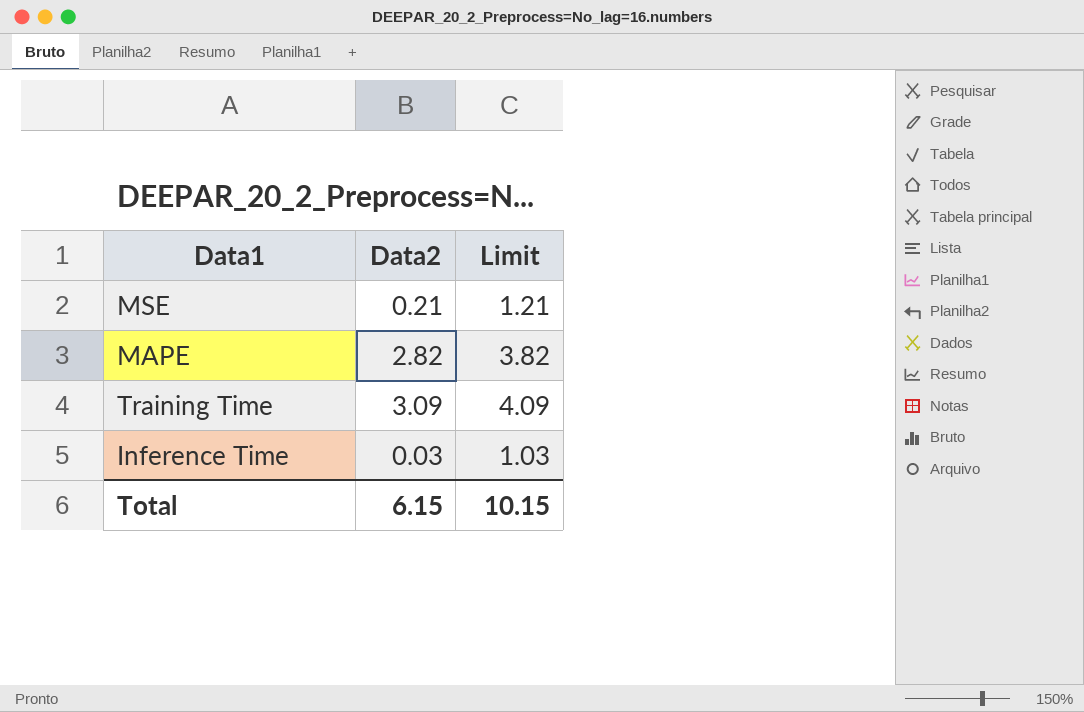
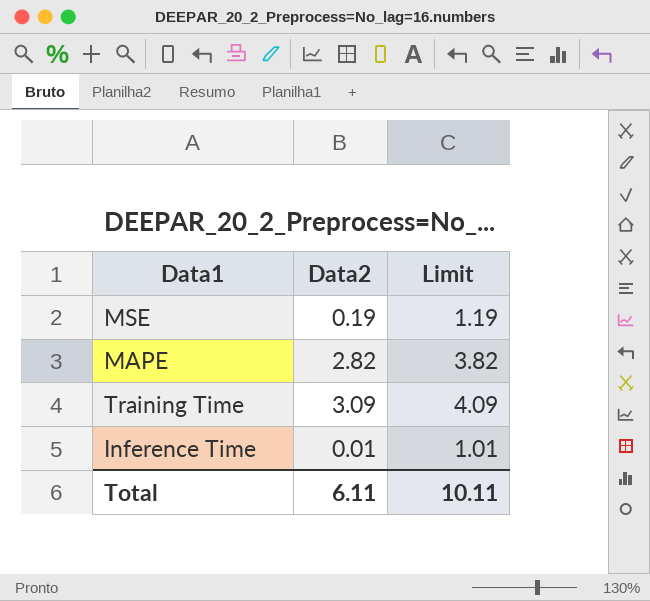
MSE | Data2: 0.21 -> 0.19
MSE | Limit: 1.21 -> 1.19
Inference Time | Data2: 0.03 -> 0.01
Inference Time | Limit: 1.03 -> 1.01
Total | Data2: 6.15 -> 6.11
Total | Limit: 10.15 -> 10.11

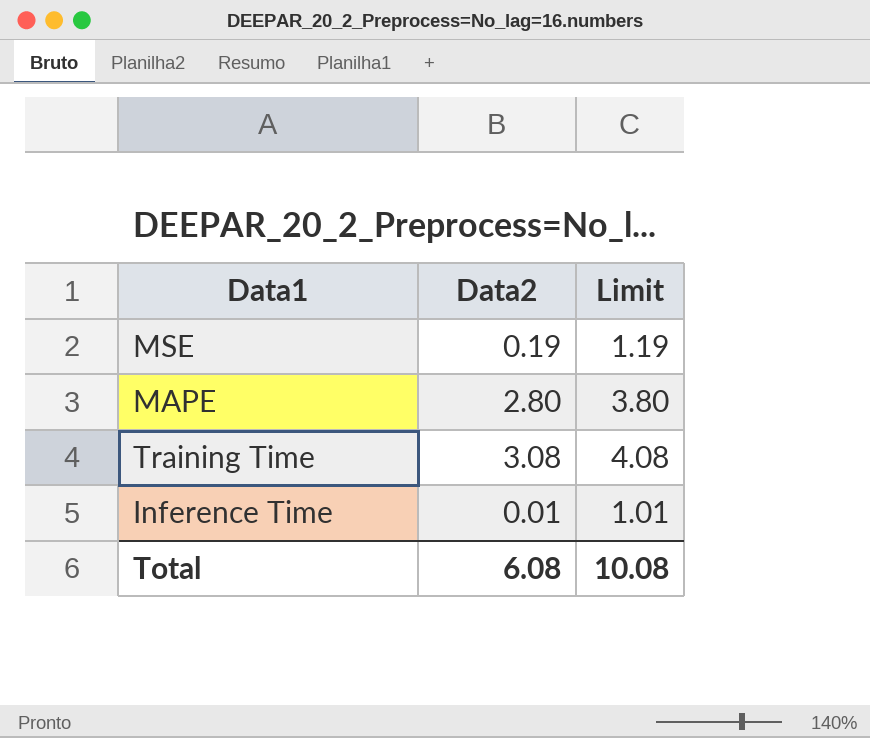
MAPE | Data2: 2.82 -> 2.80
MAPE | Limit: 3.82 -> 3.80
Training Time | Data2: 3.09 -> 3.08
Training Time | Limit: 4.09 -> 4.08
Total | Data2: 6.11 -> 6.08
Total | Limit: 10.11 -> 10.08

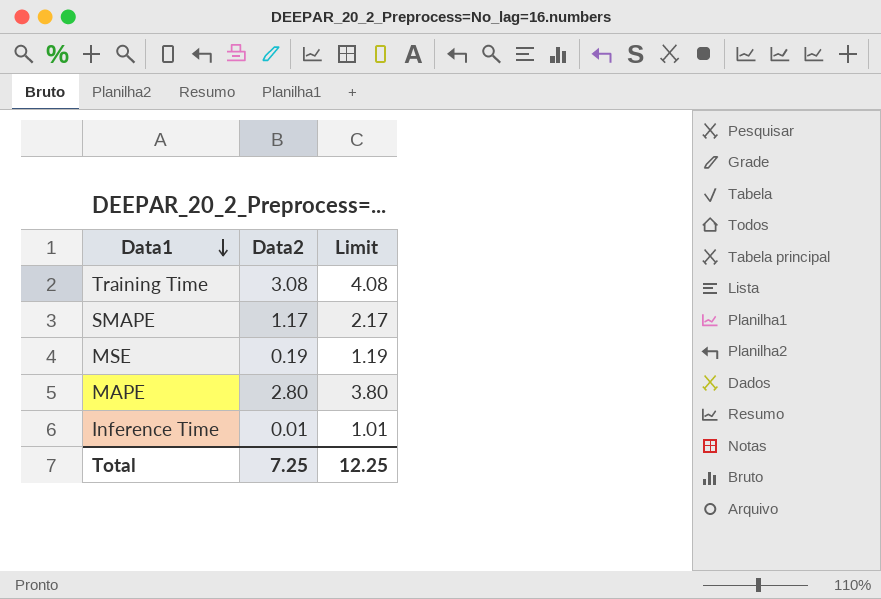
row order: none -> Data1 descending
row SMAPE: none -> 1.17 | 2.17
Total | Data2: 6.08 -> 7.25
Total | Limit: 10.08 -> 12.25

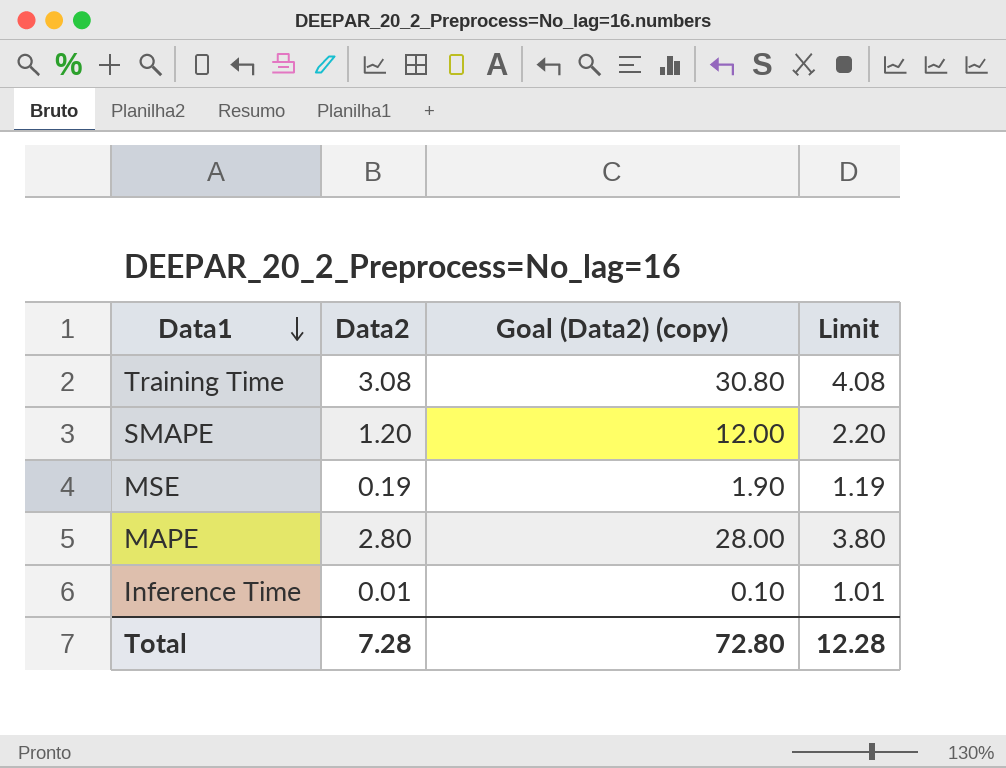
column Goal (Data2) (copy) | formula: none -> [Data2] * 10
SMAPE | Data2: 1.17 -> 1.20
SMAPE | Limit: 2.17 -> 2.20
Total | Data2: 7.25 -> 7.28
Total | Limit: 12.25 -> 12.28

